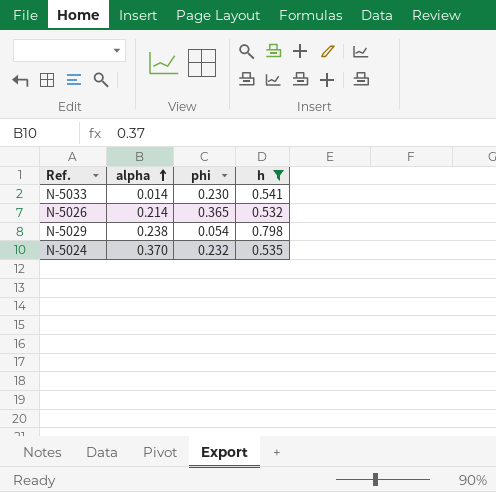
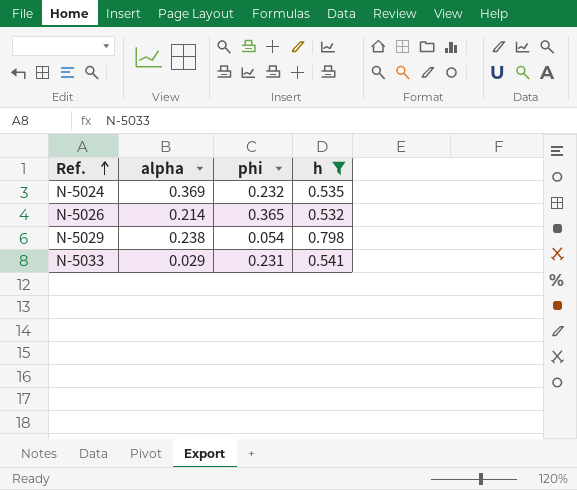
row order: alpha ascending -> Ref. ascending
N-5024 | alpha: 0.370 -> 0.369
N-5033 | alpha: 0.014 -> 0.029
N-5033 | phi: 0.230 -> 0.231

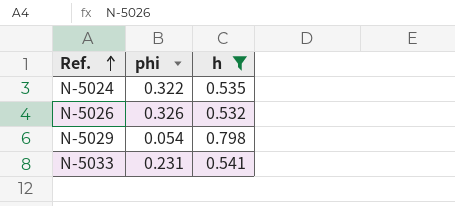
column alpha | position: 2 -> none
N-5024 | phi: 0.232 -> 0.322
N-5026 | phi: 0.365 -> 0.326

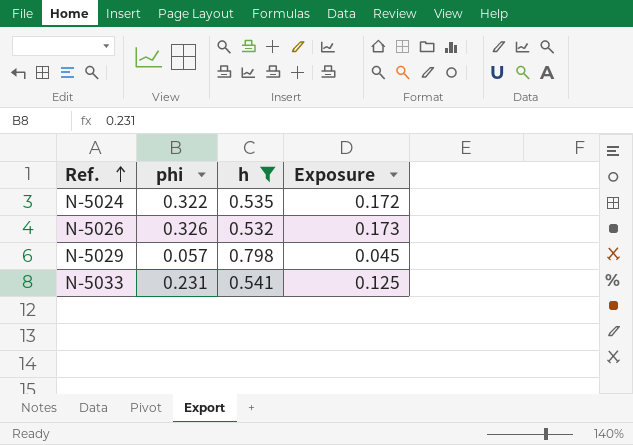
column Exposure | formula: none -> [phi] * [h]
N-5029 | phi: 0.054 -> 0.057

